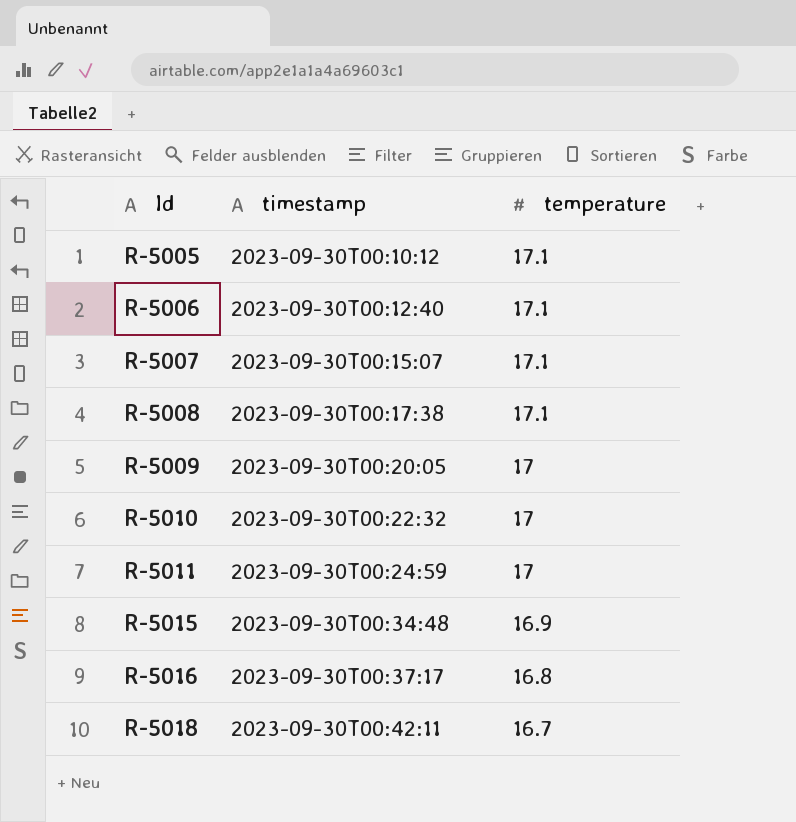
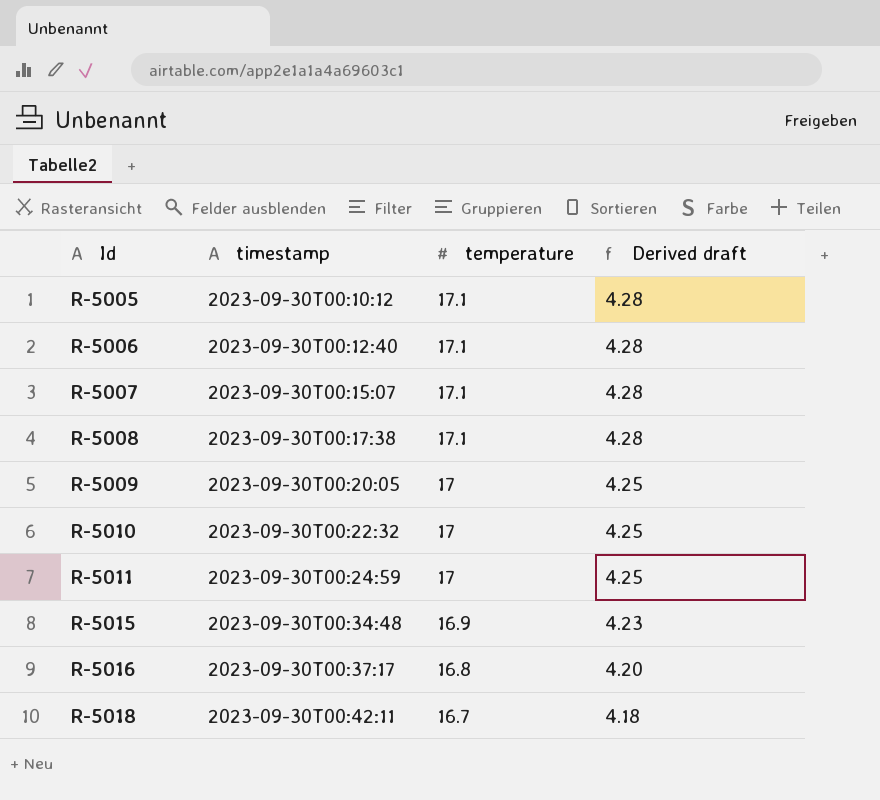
column Derived draft | formula: none -> [temperature] * 0.25

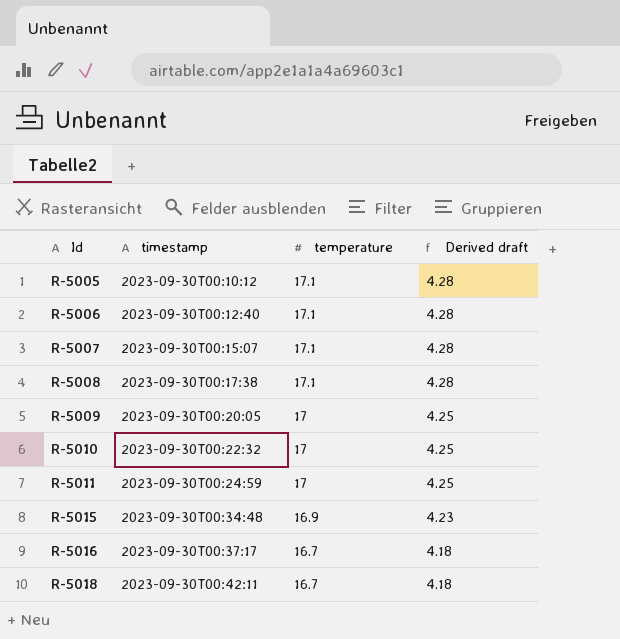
R-5016 | temperature: 16.8 -> 16.7
R-5016 | Derived draft: 4.20 -> 4.18

